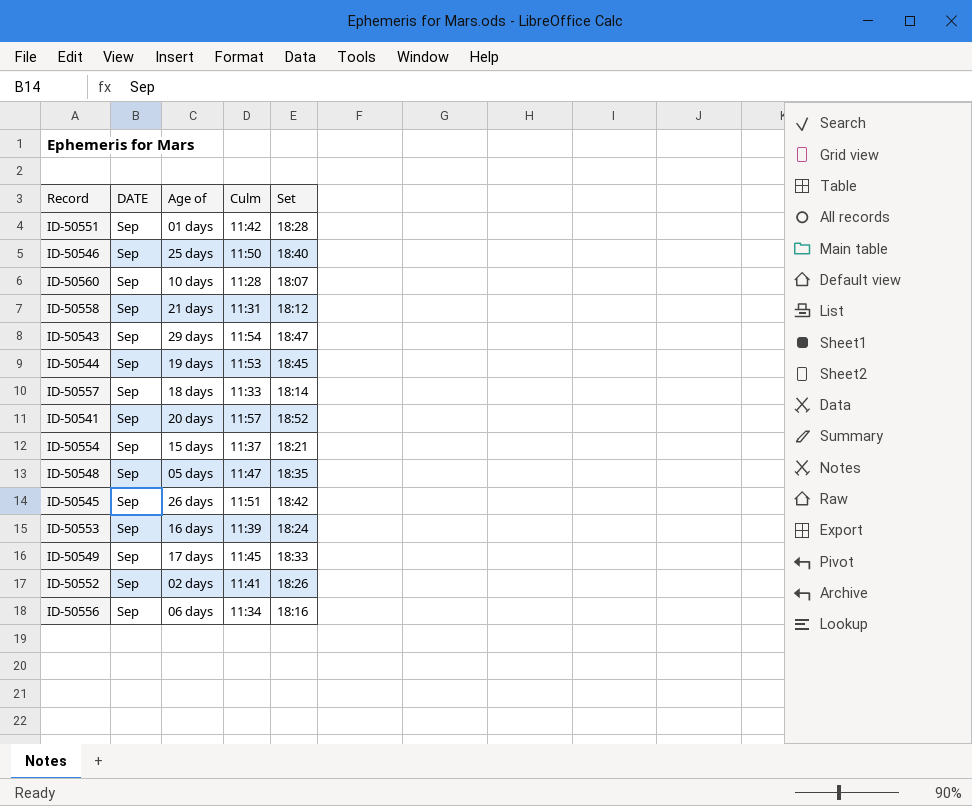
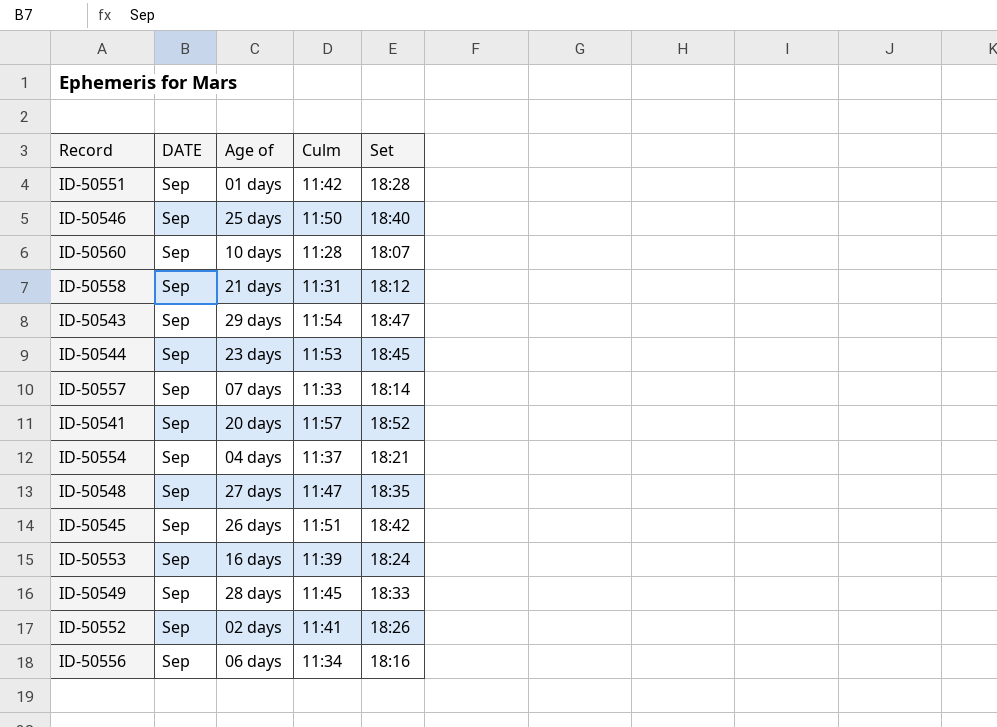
ID-50544 | Age of: 19 days -> 23 days
ID-50557 | Age of: 18 days -> 07 days
ID-50554 | Age of: 15 days -> 04 days
ID-50548 | Age of: 05 days -> 27 days
ID-50549 | Age of: 17 days -> 28 days

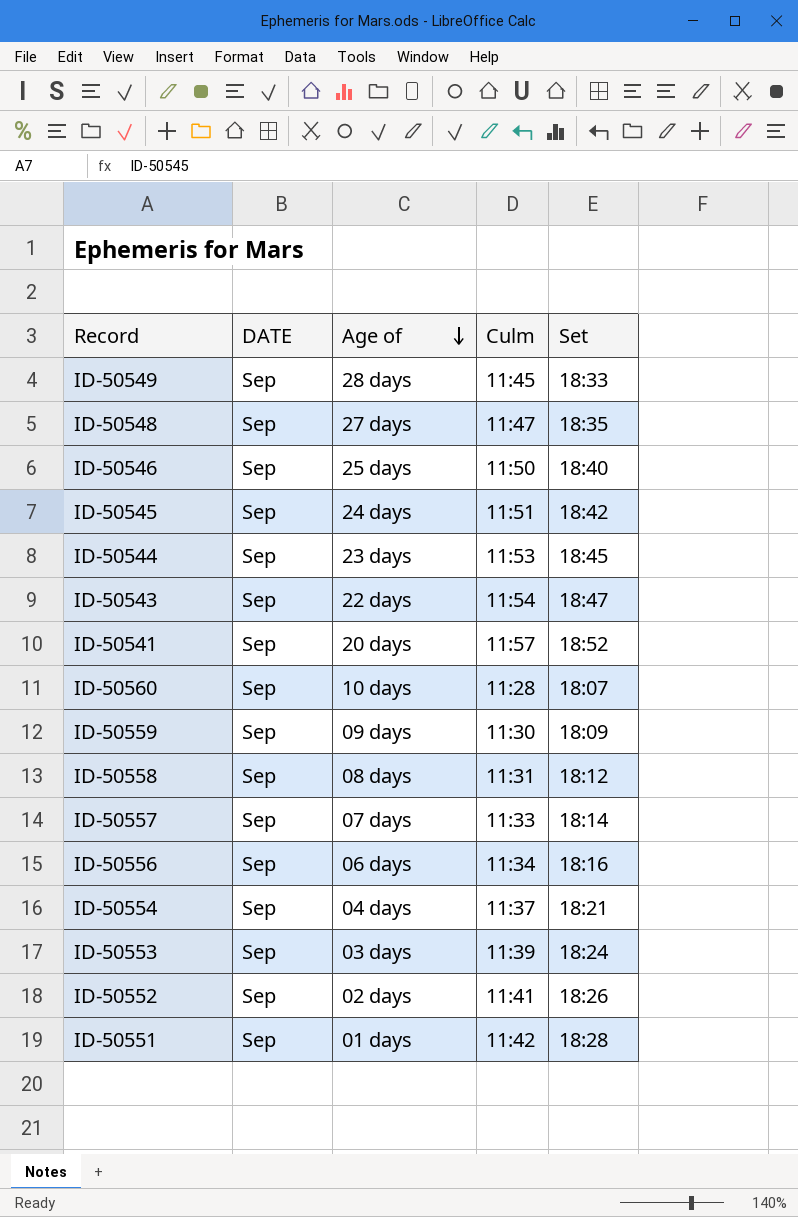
row order: none -> Age of descending
ID-50545 | Age of: 26 days -> 24 days
ID-50543 | Age of: 29 days -> 22 days
row ID-50559: none -> Sep | 09 days | 11:30 | 18:09
ID-50558 | Age of: 21 days -> 08 days
ID-50553 | Age of: 16 days -> 03 days

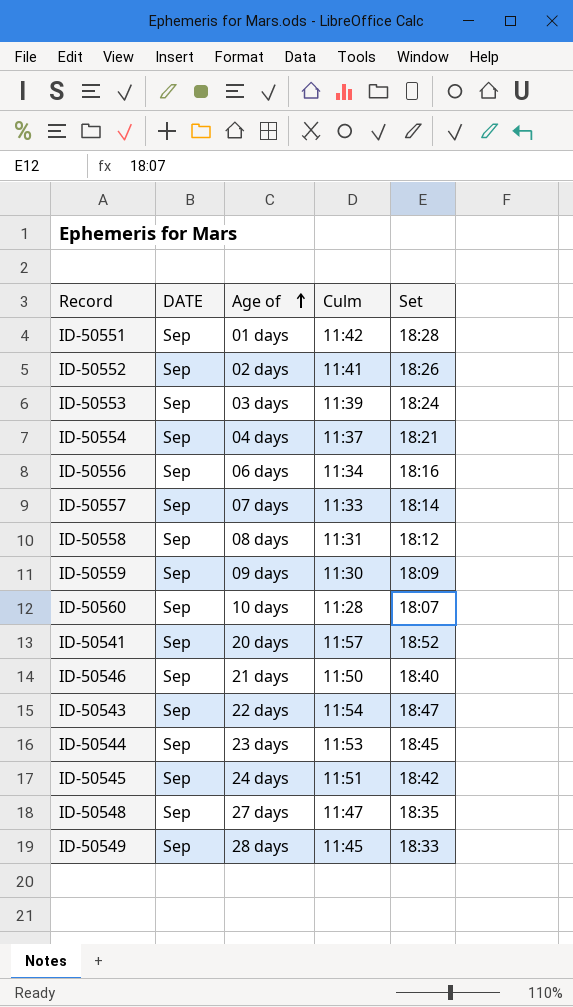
row order: Age of descending -> Age of ascending
ID-50546 | Age of: 25 days -> 21 days

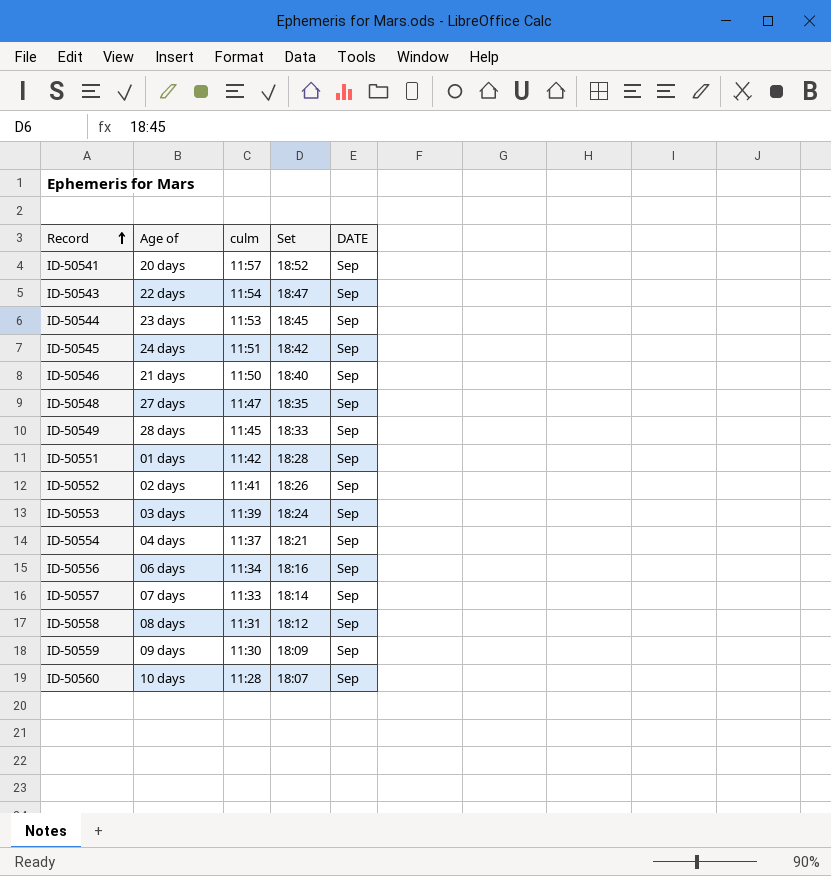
row order: Age of ascending -> Record ascending
column name: Culm -> culm
column DATE | position: 2 -> 5

